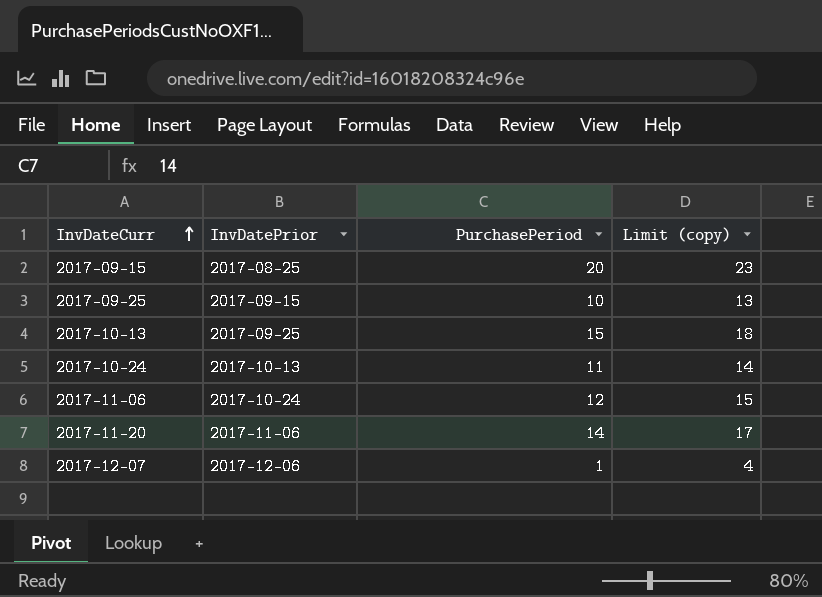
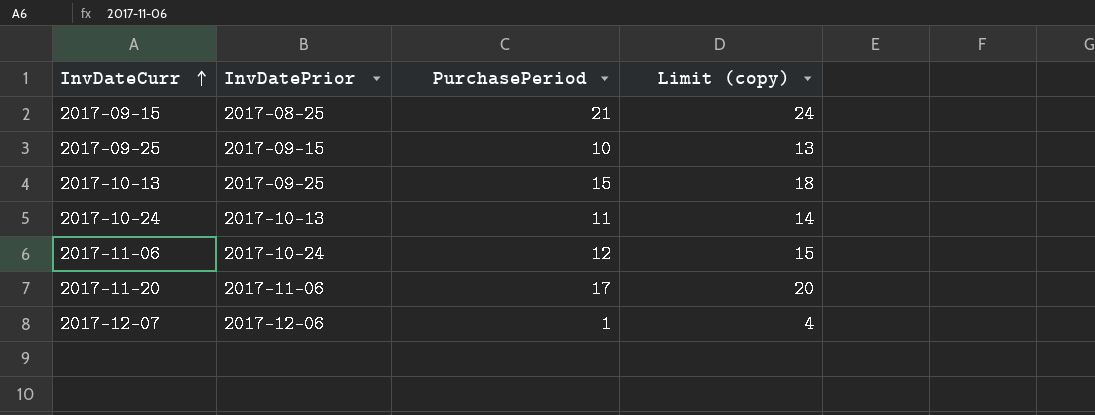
2017-09-15 | PurchasePeriod: 20 -> 21
2017-09-15 | Limit (copy): 23 -> 24
2017-11-20 | PurchasePeriod: 14 -> 17
2017-11-20 | Limit (copy): 17 -> 20

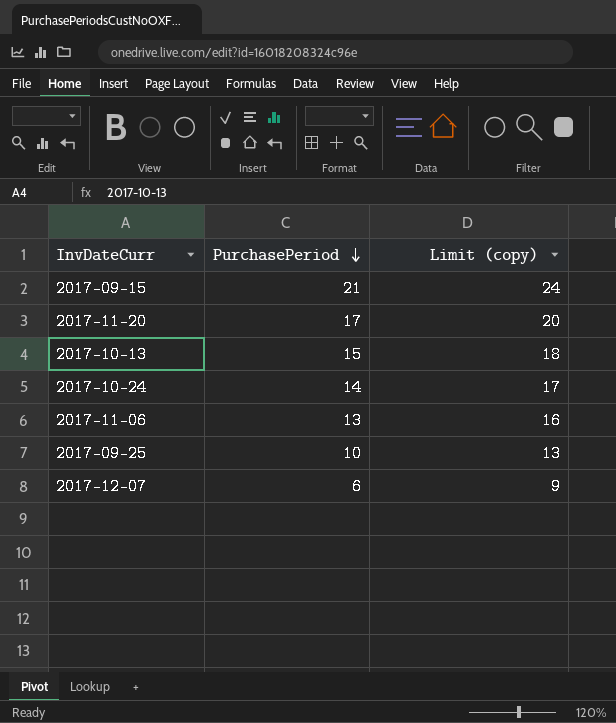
row order: InvDateCurr ascending -> PurchasePeriod descending
column InvDatePrior | position: 2 -> none
2017-10-24 | PurchasePeriod: 11 -> 14
2017-10-24 | Limit (copy): 14 -> 17
2017-11-06 | PurchasePeriod: 12 -> 13
2017-11-06 | Limit (copy): 15 -> 16
2017-12-07 | PurchasePeriod: 1 -> 6
2017-12-07 | Limit (copy): 4 -> 9

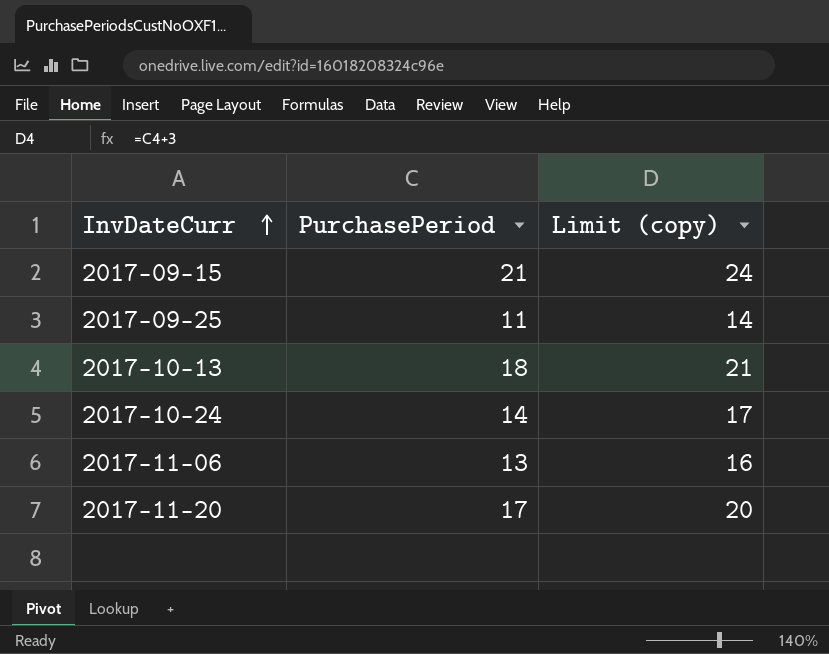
row order: PurchasePeriod descending -> InvDateCurr ascending
row 2017-12-07: 6 | 9 -> none
2017-09-25 | PurchasePeriod: 10 -> 11
2017-09-25 | Limit (copy): 13 -> 14
2017-10-13 | PurchasePeriod: 15 -> 18
2017-10-13 | Limit (copy): 18 -> 21

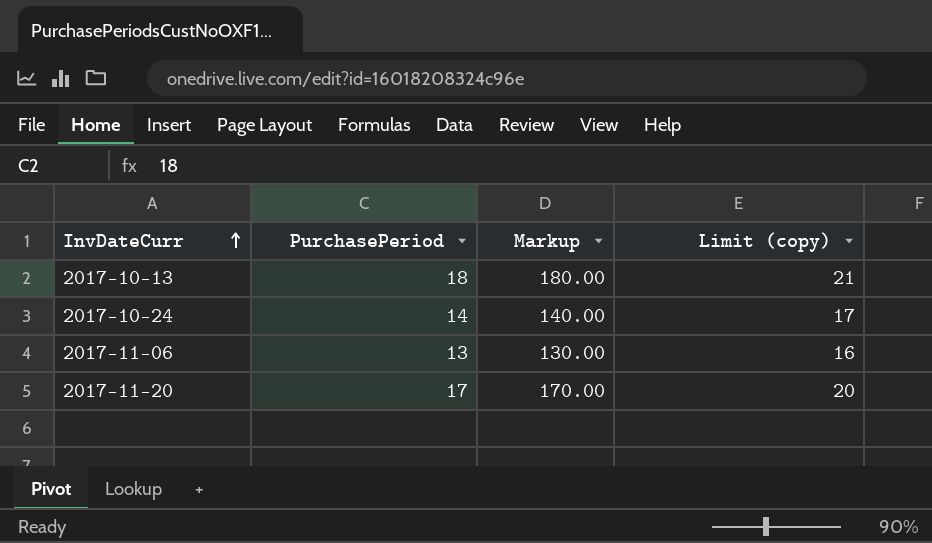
column Markup | formula: none -> [PurchasePeriod] * 10
row 2017-09-15: 21 | 24 -> none
row 2017-09-25: 11 | 14 -> none

